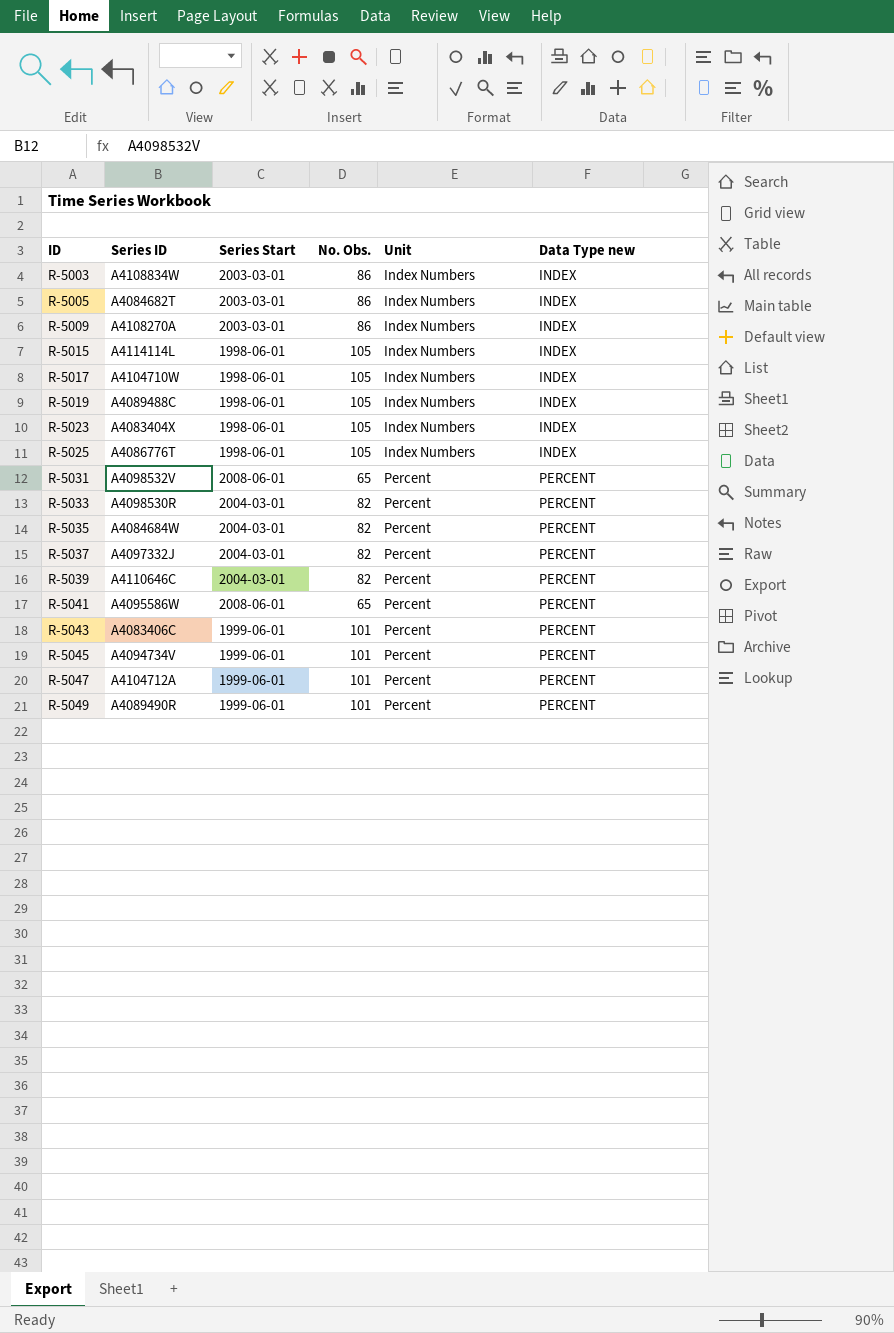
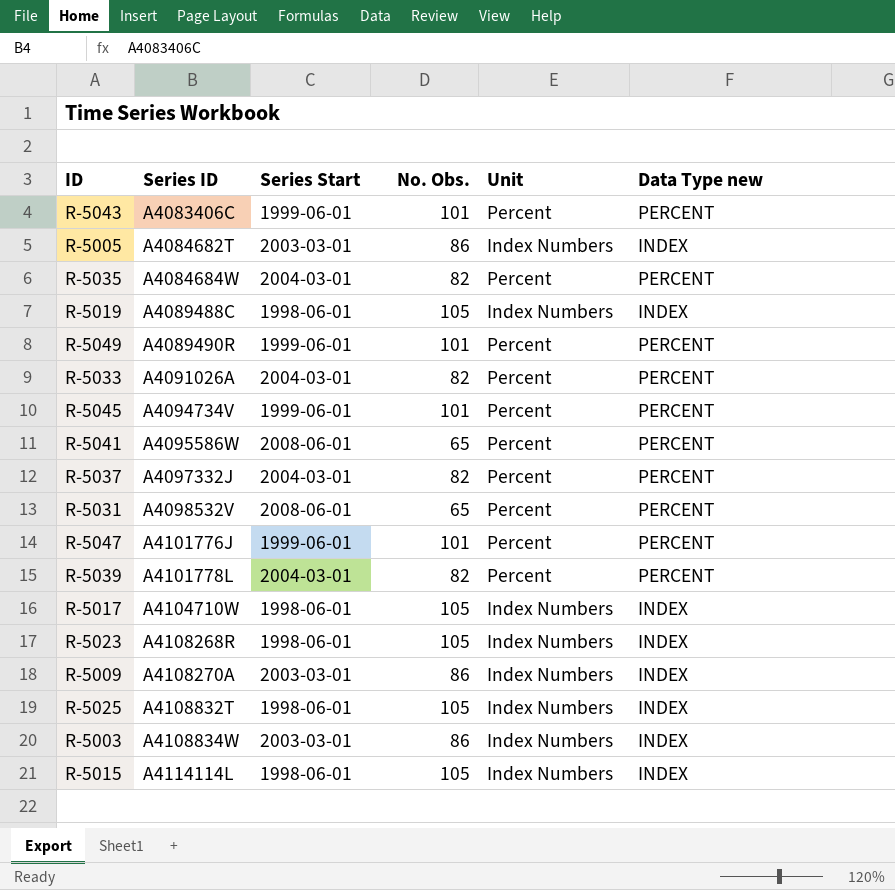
row order: ID ascending -> Series ID ascending
R-5033 | Series ID: A4098530R -> A4091026A
R-5047 | Series ID: A4104712A -> A4101776J
R-5039 | Series ID: A4110646C -> A4101778L
R-5023 | Series ID: A4083404X -> A4108268R
R-5025 | Series ID: A4086776T -> A4108832T

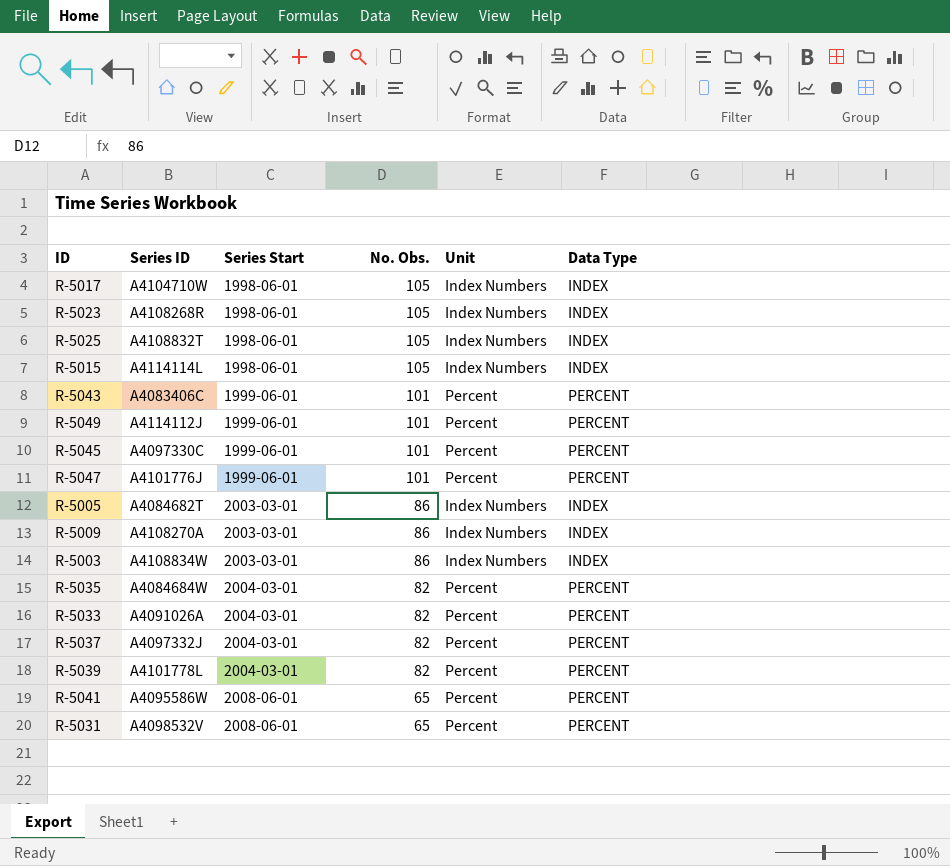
row order: Series ID ascending -> Series Start ascending
column name: Data Type new -> Data Type
row R-5019: A4089488C | 1998-06-01 | 105 | Index Numbers | INDEX -> none
R-5049 | Series ID: A4089490R -> A4114112J
R-5045 | Series ID: A4094734V -> A4097330C

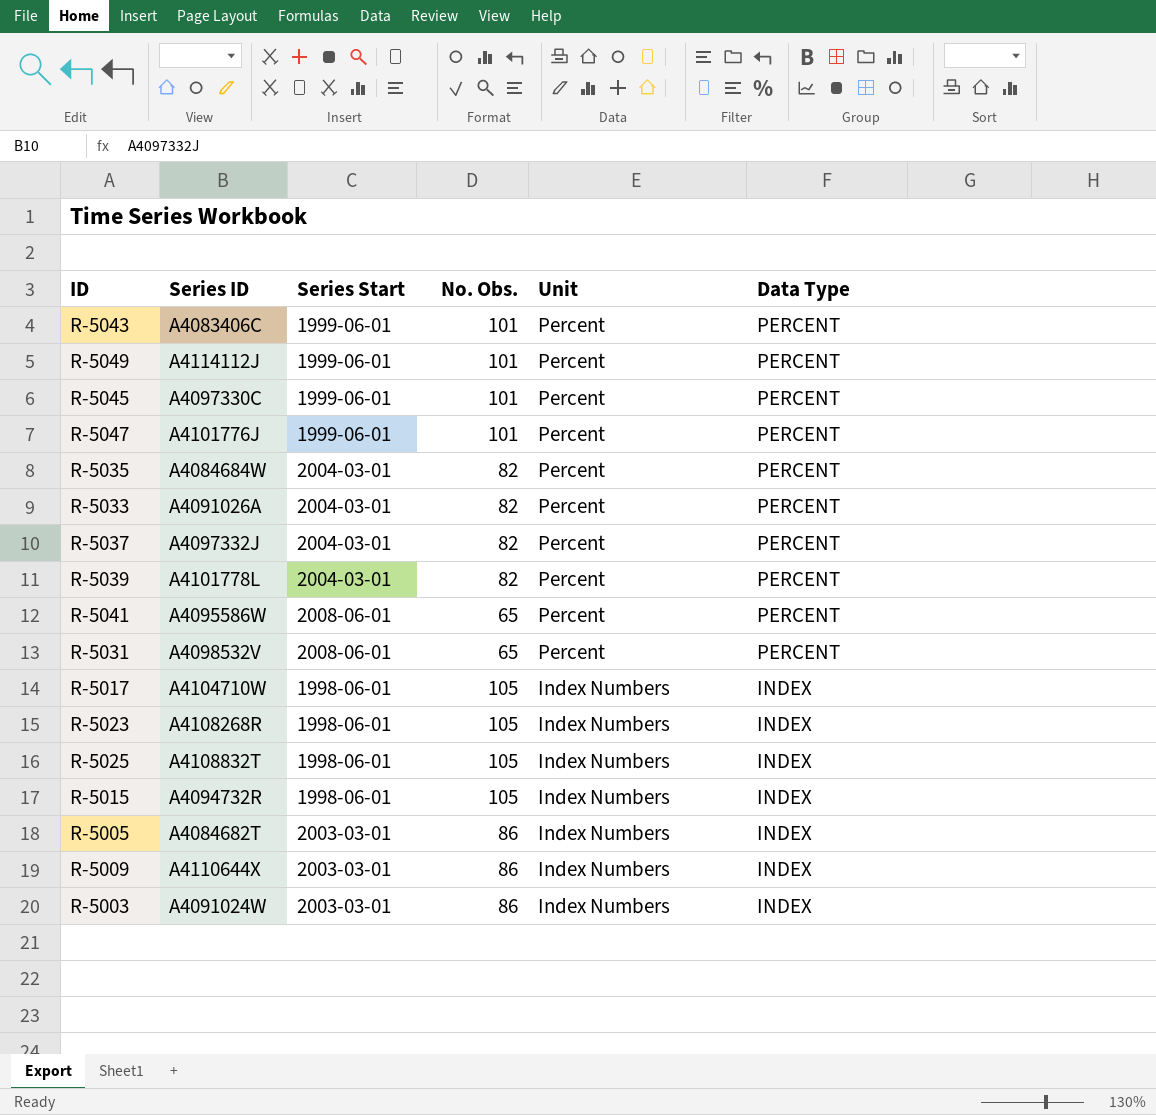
row order: Series Start ascending -> Unit descending
R-5015 | Series ID: A4114114L -> A4094732R
R-5009 | Series ID: A4108270A -> A4110644X
R-5003 | Series ID: A4108834W -> A4091024W

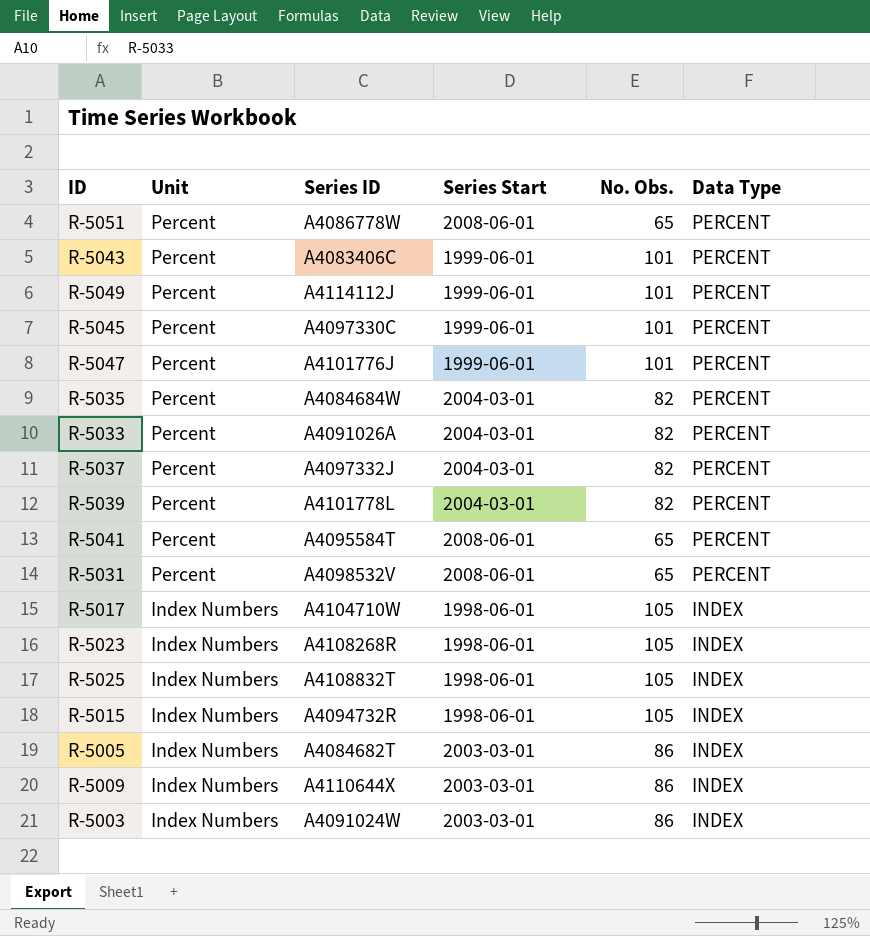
column Unit | position: 5 -> 2
row R-5051: none -> Percent | A4086778W | 2008-06-01 | 65 | PERCENT
R-5041 | Series ID: A4095586W -> A4095584T

